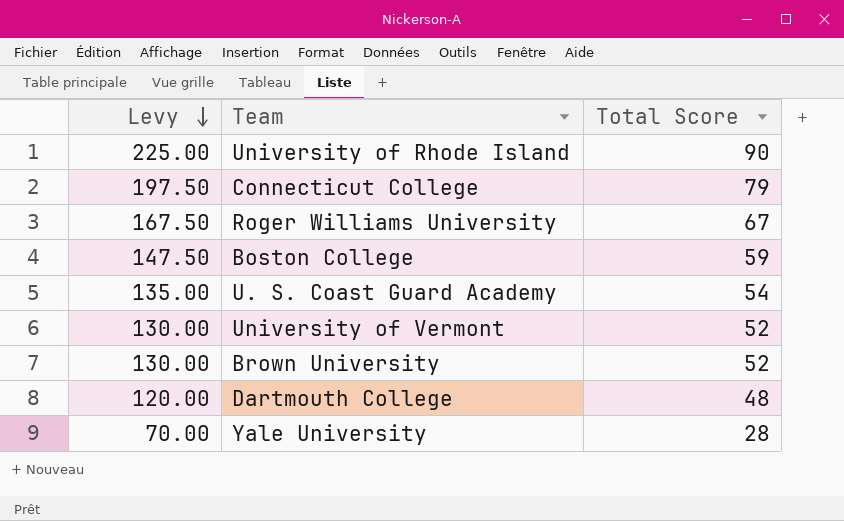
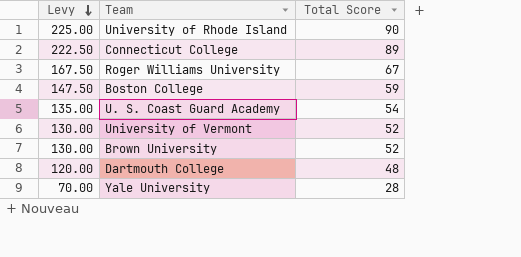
Connecticut College | Levy: 197.50 -> 222.50
Connecticut College | Total Score: 79 -> 89

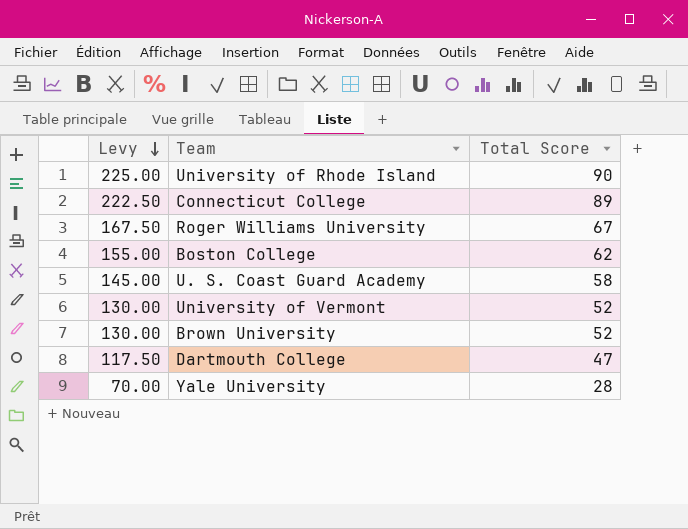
Boston College | Levy: 147.50 -> 155.00
Boston College | Total Score: 59 -> 62
U. S. Coast Guard Academy | Levy: 135.00 -> 145.00
U. S. Coast Guard Academy | Total Score: 54 -> 58
Dartmouth College | Levy: 120.00 -> 117.50
Dartmouth College | Total Score: 48 -> 47

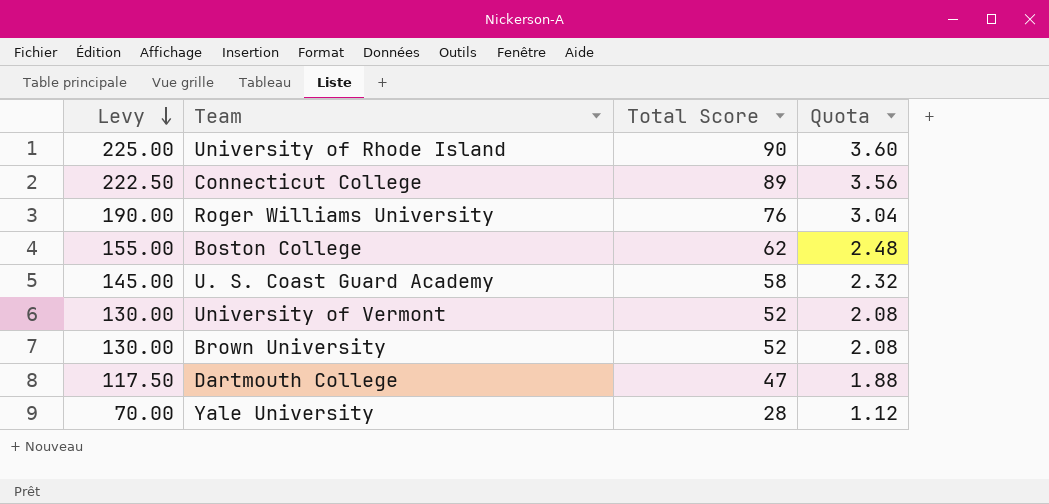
column Quota | formula: none -> [Total Score] * 0.04
Roger Williams University | Levy: 167.50 -> 190.00
Roger Williams University | Total Score: 67 -> 76

